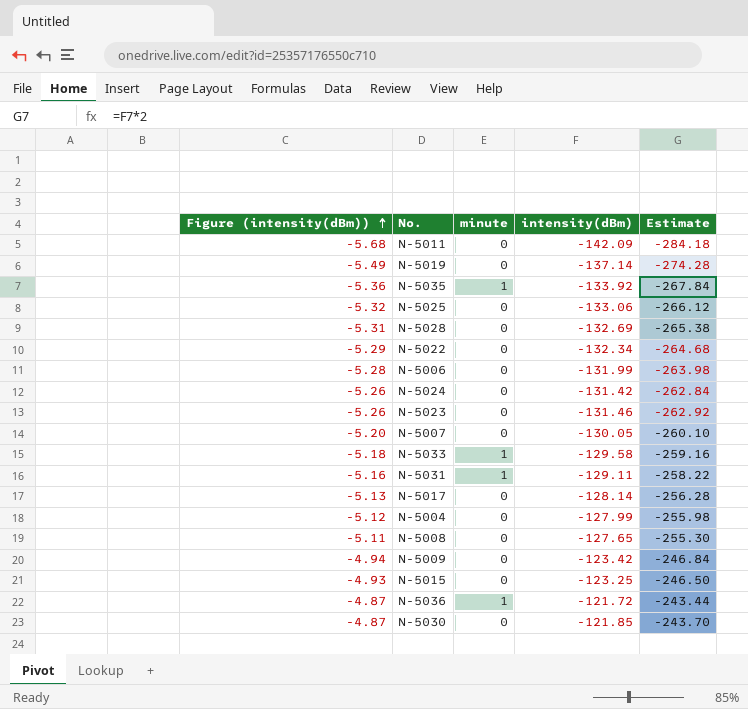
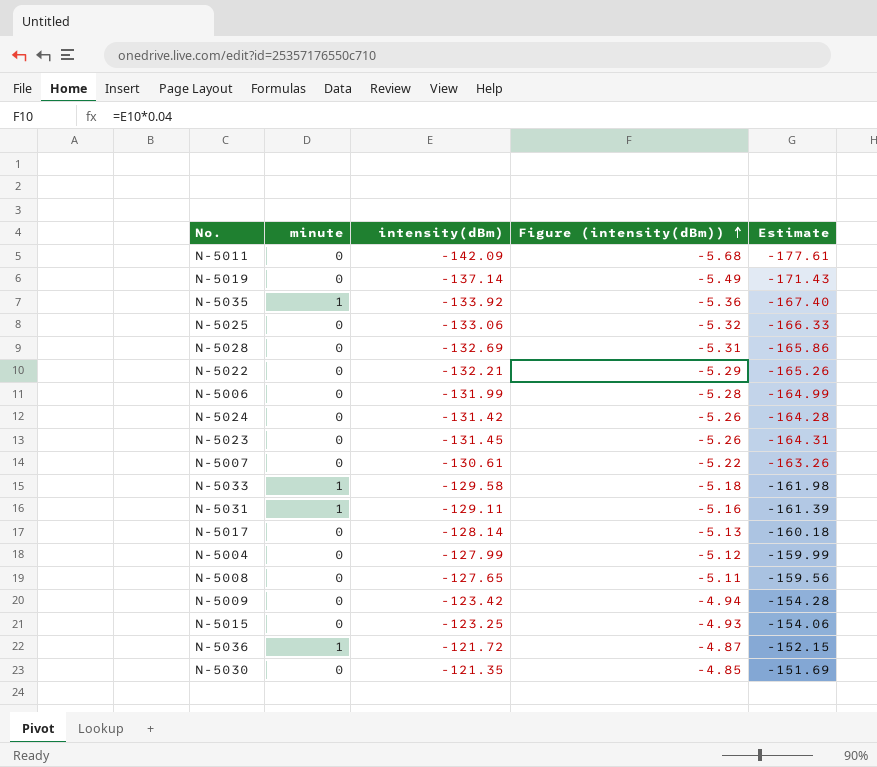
column Figure (intensity(dBm)) | position: 1 -> 4
column Estimate | formula: [intensity(dBm)] * 2 -> [intensity(dBm)] * 1.25
N-5022 | intensity(dBm): -132.34 -> -132.21
N-5023 | intensity(dBm): -131.46 -> -131.45
N-5007 | intensity(dBm): -130.05 -> -130.61
N-5007 | Figure (intensity(dBm)): -5.20 -> -5.22
N-5030 | intensity(dBm): -121.85 -> -121.35
N-5030 | Figure (intensity(dBm)): -4.87 -> -4.85

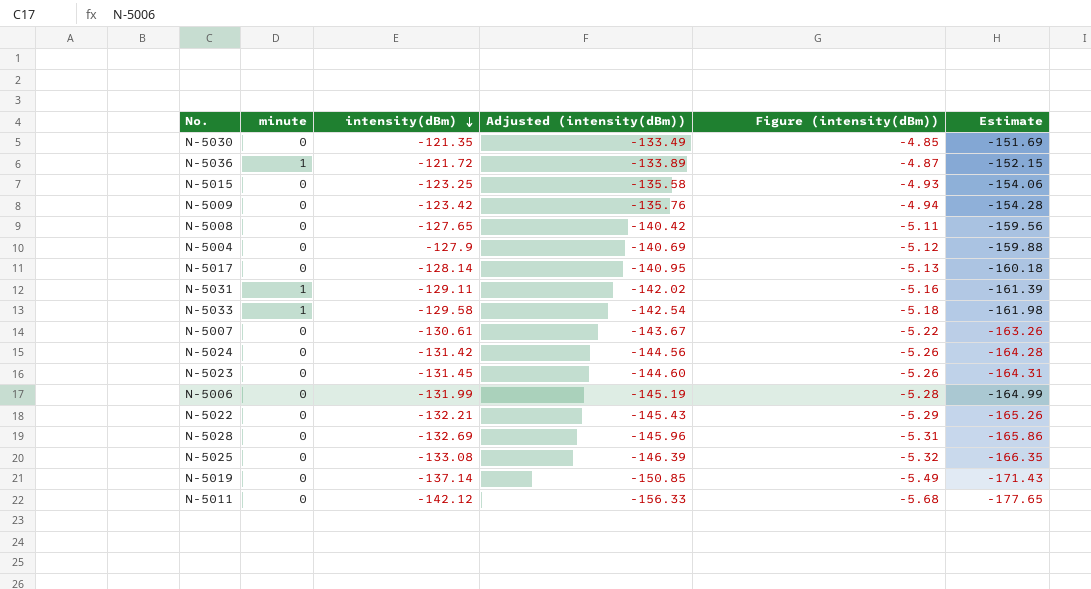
row order: Figure (intensity(dBm)) ascending -> intensity(dBm) descending
column Adjusted (intensity(dBm)) | formula: none -> [intensity(dBm)] * 1.1
row N-5035: 1 | -133.92 | -5.36 | -167.40 -> none
N-5004 | intensity(dBm): -127.99 -> -127.9
N-5004 | Estimate: -159.99 -> -159.88
N-5025 | intensity(dBm): -133.06 -> -133.08
N-5025 | Estimate: -166.33 -> -166.35
N-5011 | intensity(dBm): -142.09 -> -142.12
N-5011 | Estimate: -177.61 -> -177.65

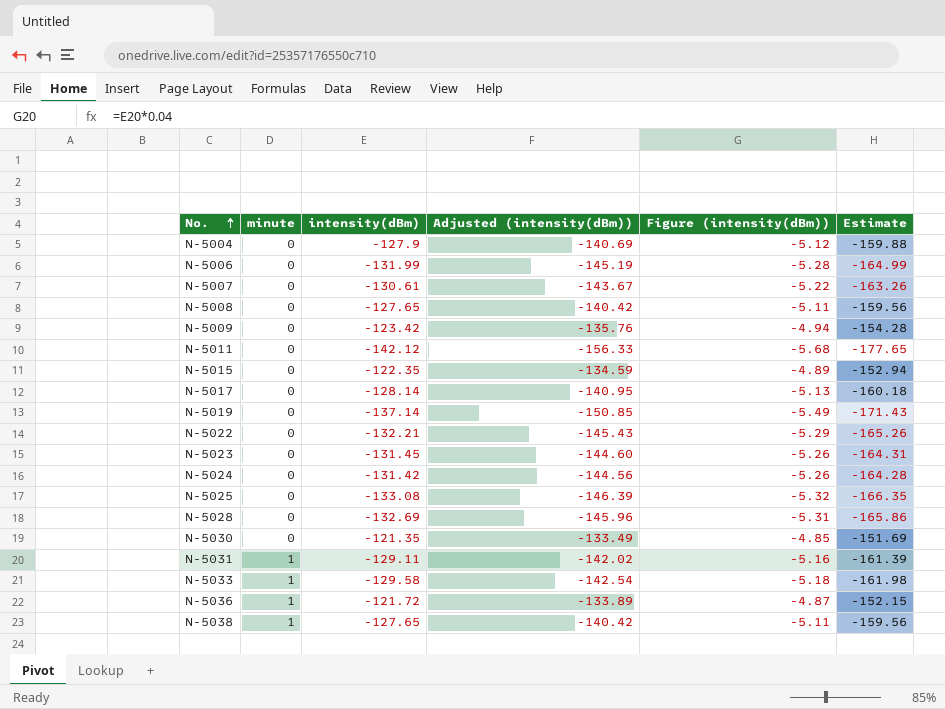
row order: intensity(dBm) descending -> No. ascending
N-5015 | intensity(dBm): -123.25 -> -122.35
N-5015 | Adjusted (intensity(dBm)): -135.58 -> -134.59
N-5015 | Figure (intensity(dBm)): -4.93 -> -4.89
N-5015 | Estimate: -154.06 -> -152.94
row N-5038: none -> 1 | -127.65 | -140.42 | -5.11 | -159.56

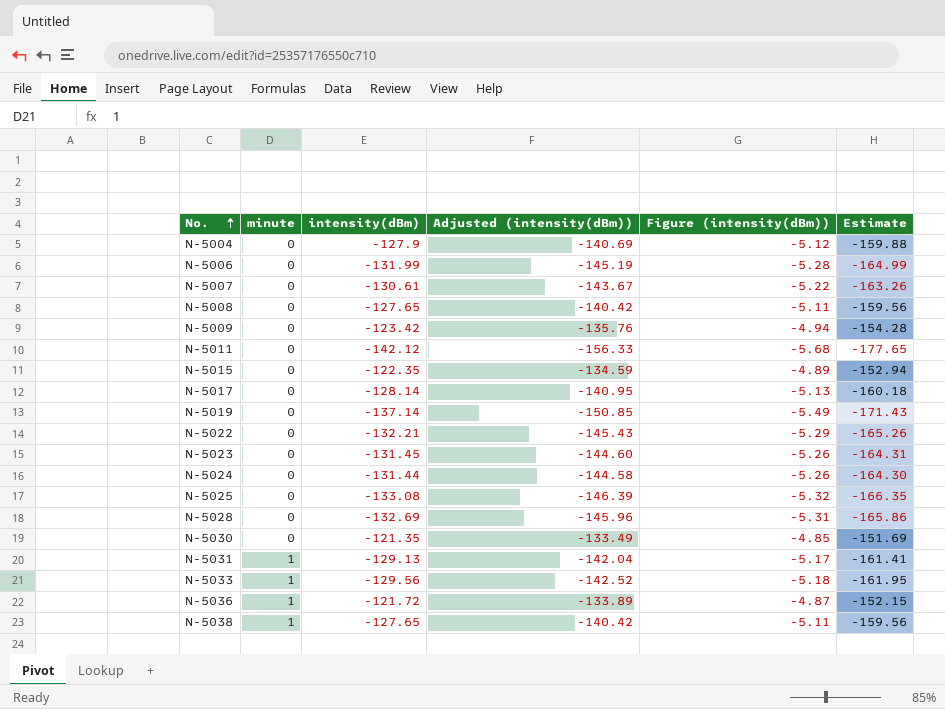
N-5024 | intensity(dBm): -131.42 -> -131.44
N-5024 | Adjusted (intensity(dBm)): -144.56 -> -144.58
N-5024 | Estimate: -164.28 -> -164.30
N-5031 | intensity(dBm): -129.11 -> -129.13
N-5031 | Adjusted (intensity(dBm)): -142.02 -> -142.04
N-5031 | Figure (intensity(dBm)): -5.16 -> -5.17
N-5031 | Estimate: -161.39 -> -161.41
N-5033 | intensity(dBm): -129.58 -> -129.56
N-5033 | Adjusted (intensity(dBm)): -142.54 -> -142.52
N-5033 | Estimate: -161.98 -> -161.95

